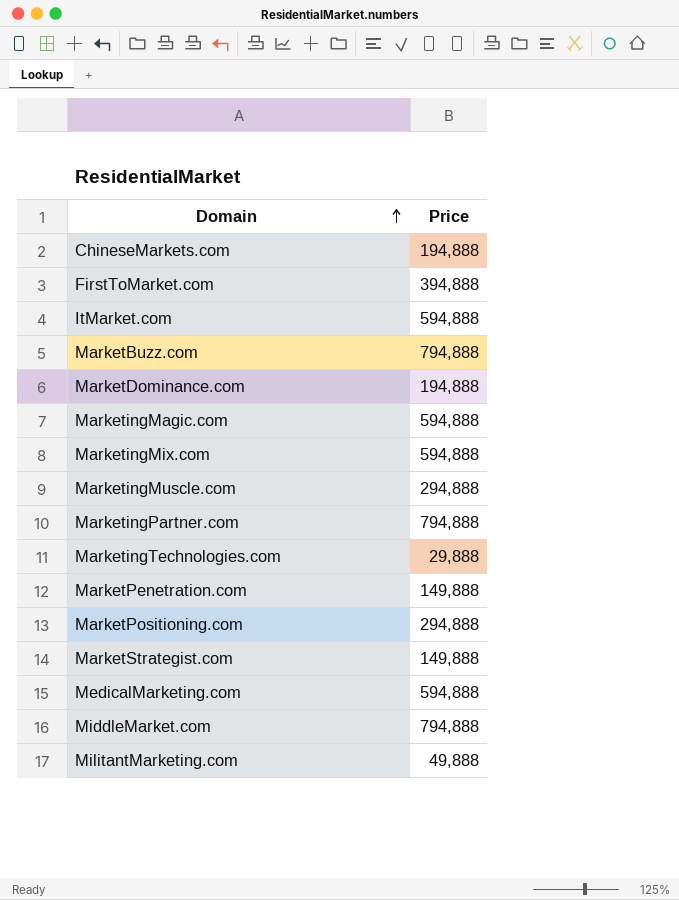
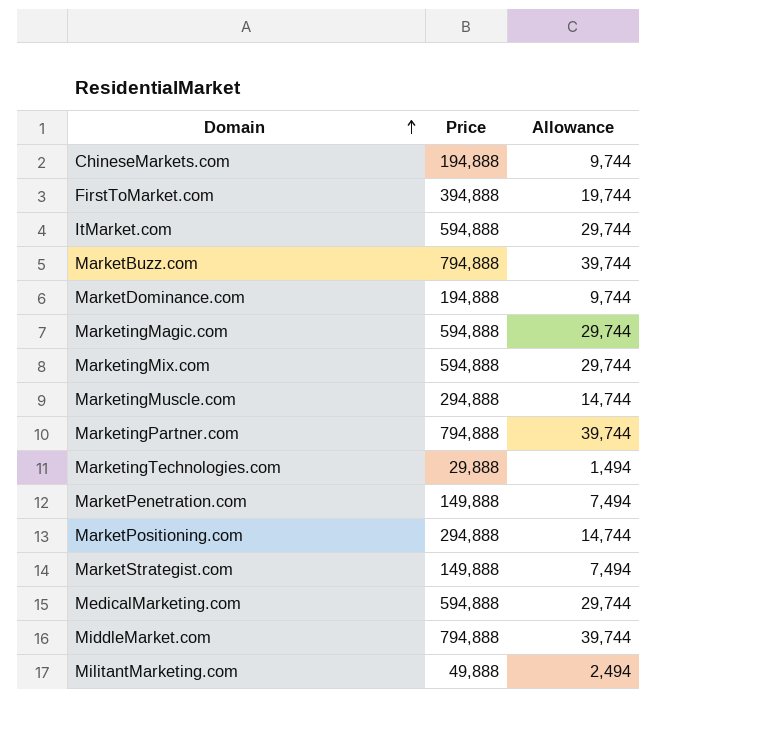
column Allowance | formula: none -> [Price] * 0.05

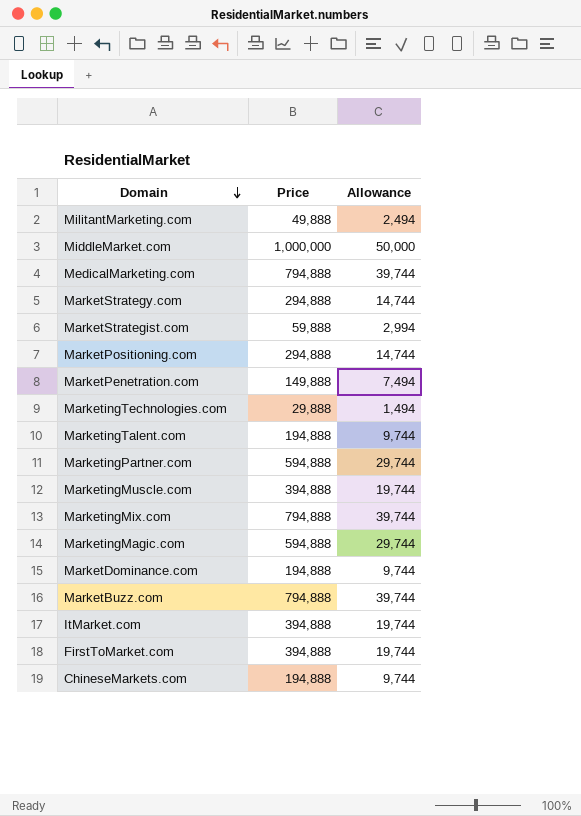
row order: Domain ascending -> Domain descending
MiddleMarket.com | Price: 794,888 -> 1,000,000
MiddleMarket.com | Allowance: 39,744 -> 50,000
MedicalMarketing.com | Price: 594,888 -> 794,888
MedicalMarketing.com | Allowance: 29,744 -> 39,744
row MarketStrategy.com: none -> 294,888 | 14,744
MarketStrategist.com | Price: 149,888 -> 59,888
MarketStrategist.com | Allowance: 7,494 -> 2,994
row MarketingTalent.com: none -> 194,888 | 9,744
MarketingPartner.com | Price: 794,888 -> 594,888
MarketingPartner.com | Allowance: 39,744 -> 29,744
MarketingMuscle.com | Price: 294,888 -> 394,888
MarketingMuscle.com | Allowance: 14,744 -> 19,744
MarketingMix.com | Price: 594,888 -> 794,888
MarketingMix.com | Allowance: 29,744 -> 39,744
ItMarket.com | Price: 594,888 -> 394,888
ItMarket.com | Allowance: 29,744 -> 19,744

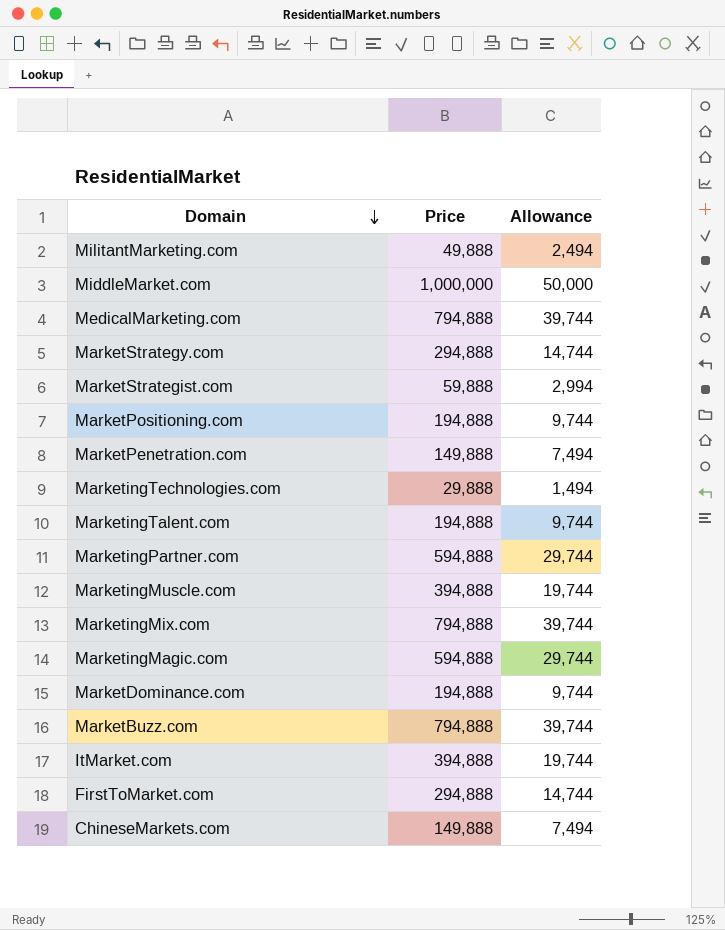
MarketPositioning.com | Price: 294,888 -> 194,888
MarketPositioning.com | Allowance: 14,744 -> 9,744
FirstToMarket.com | Price: 394,888 -> 294,888
FirstToMarket.com | Allowance: 19,744 -> 14,744
ChineseMarkets.com | Price: 194,888 -> 149,888
ChineseMarkets.com | Allowance: 9,744 -> 7,494

